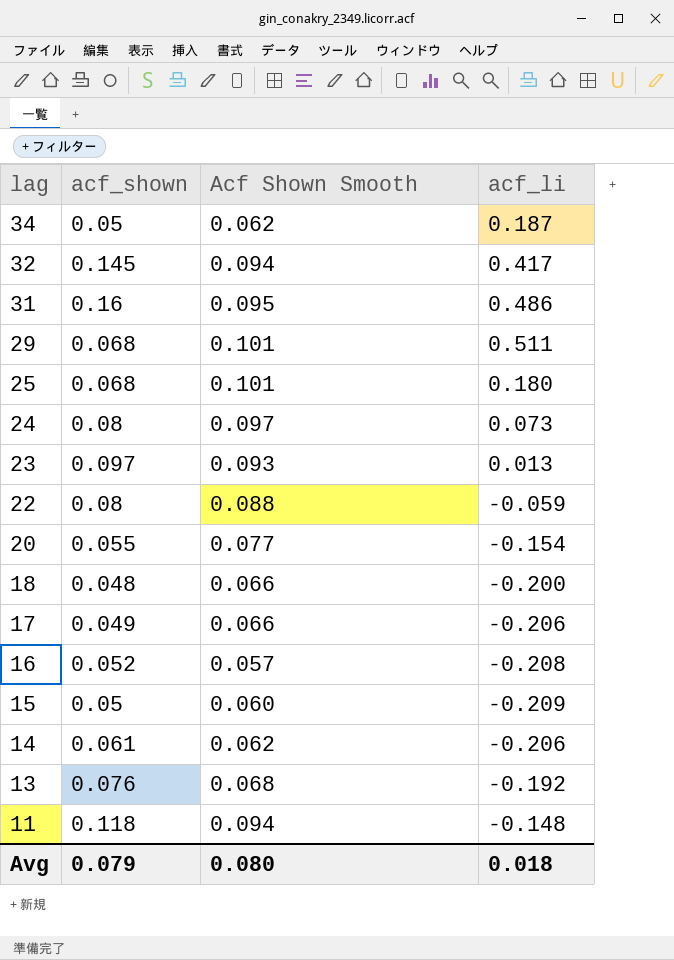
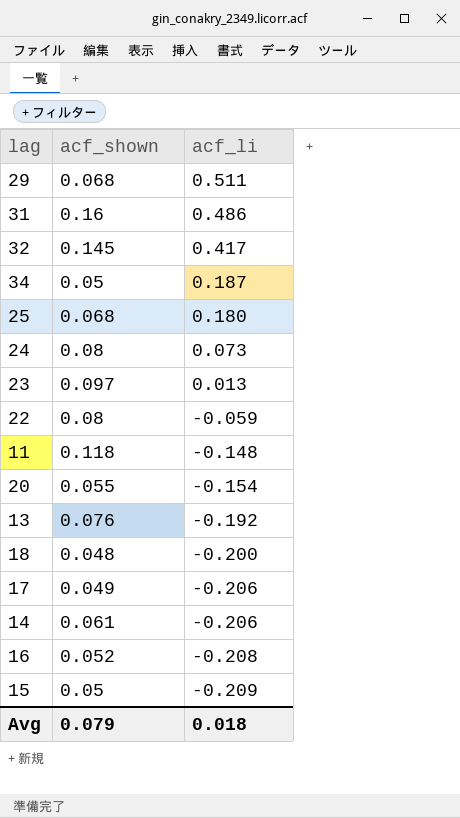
row order: lag descending -> acf_li descending
column Acf Shown Smooth | position: 3 -> none

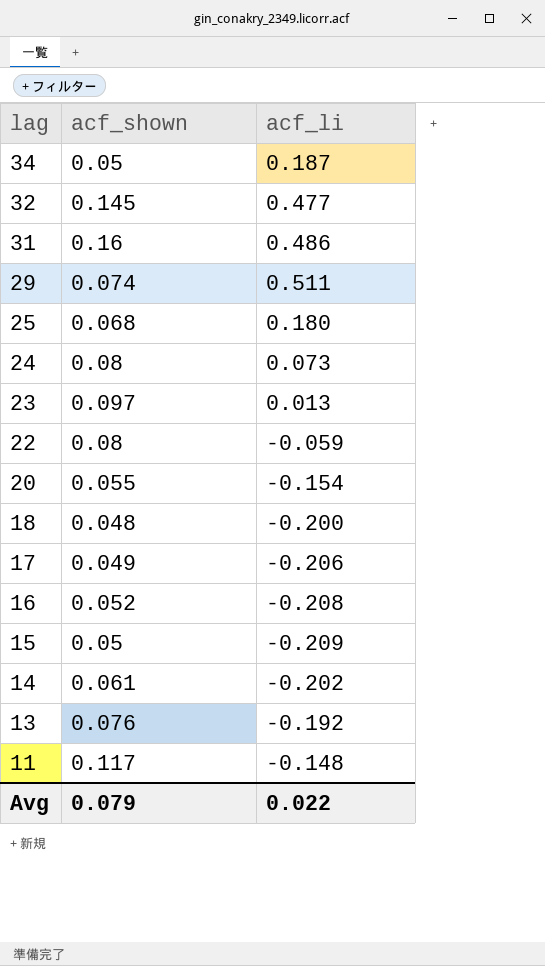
row order: acf_li descending -> lag descending
32 | acf_li: 0.417 -> 0.477
29 | acf_shown: 0.068 -> 0.074
14 | acf_li: -0.206 -> -0.202
11 | acf_shown: 0.118 -> 0.117
Avg | acf_li: 0.018 -> 0.022

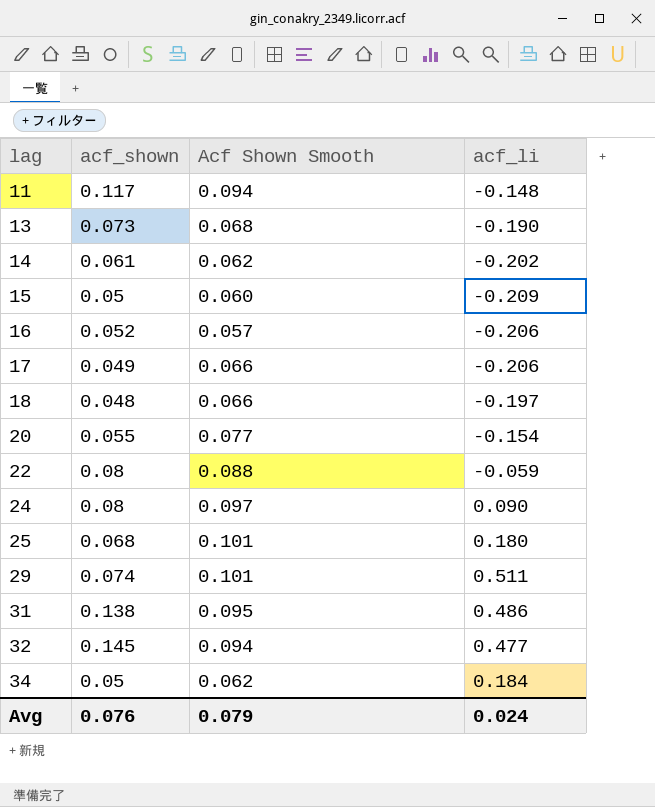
row order: lag descending -> lag ascending
column Acf Shown Smooth | position: none -> 3
row 23: 0.097 | 0.013 -> none
13 | acf_shown: 0.076 -> 0.073
13 | acf_li: -0.192 -> -0.190
16 | acf_li: -0.208 -> -0.206
18 | acf_li: -0.200 -> -0.197
24 | acf_li: 0.073 -> 0.090
31 | acf_shown: 0.16 -> 0.138
34 | acf_li: 0.187 -> 0.184
Avg | acf_shown: 0.079 -> 0.076
Avg | acf_li: 0.022 -> 0.024

